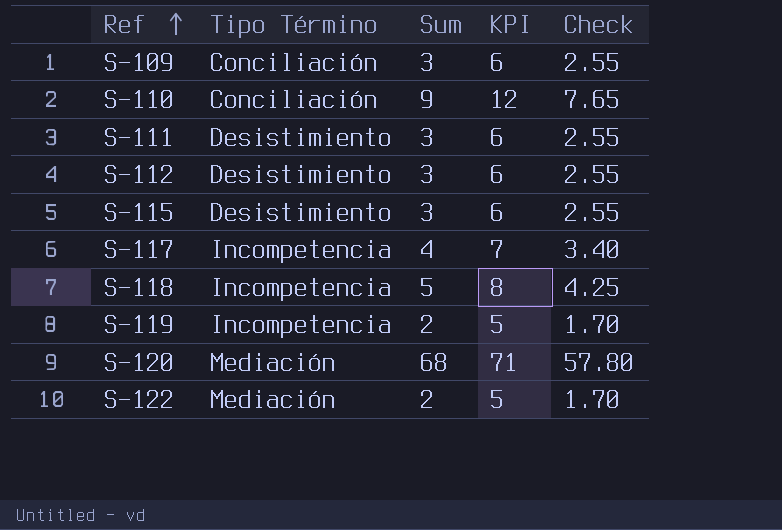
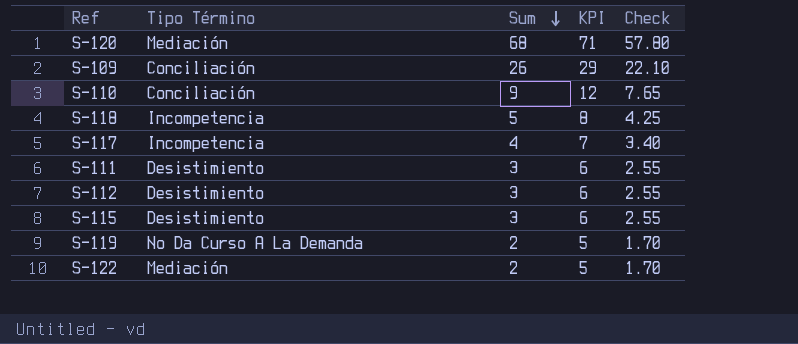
row order: Ref ascending -> Sum descending
S-109 | Sum: 3 -> 26
S-109 | KPI: 6 -> 29
S-109 | Check: 2.55 -> 22.10
S-119 | Tipo Término: Incompetencia -> No Da Curso A La Demanda

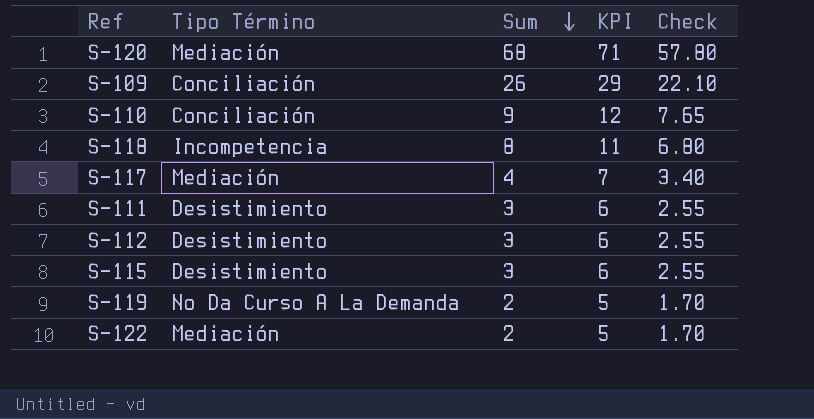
S-118 | Sum: 5 -> 8
S-118 | KPI: 8 -> 11
S-118 | Check: 4.25 -> 6.80
S-117 | Tipo Término: Incompetencia -> Mediación

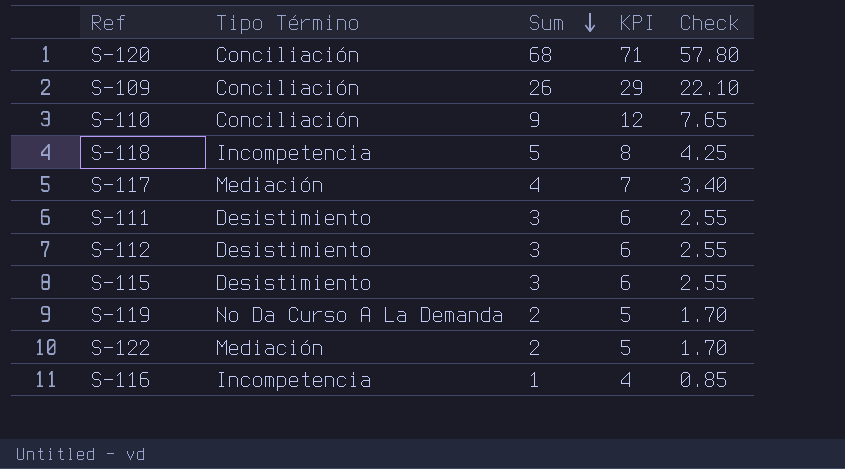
S-120 | Tipo Término: Mediación -> Conciliación
S-118 | Sum: 8 -> 5
S-118 | KPI: 11 -> 8
S-118 | Check: 6.80 -> 4.25
row S-116: none -> Incompetencia | 1 | 4 | 0.85

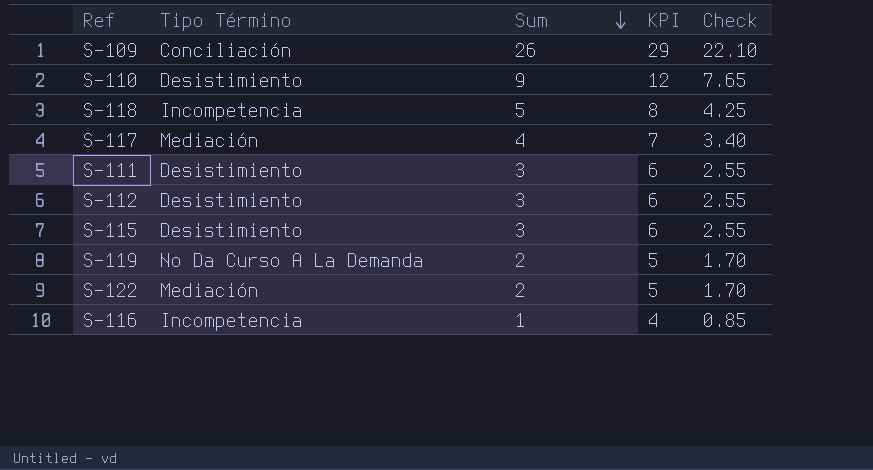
row S-120: Conciliación | 68 | 71 | 57.80 -> none
S-110 | Tipo Término: Conciliación -> Desistimiento

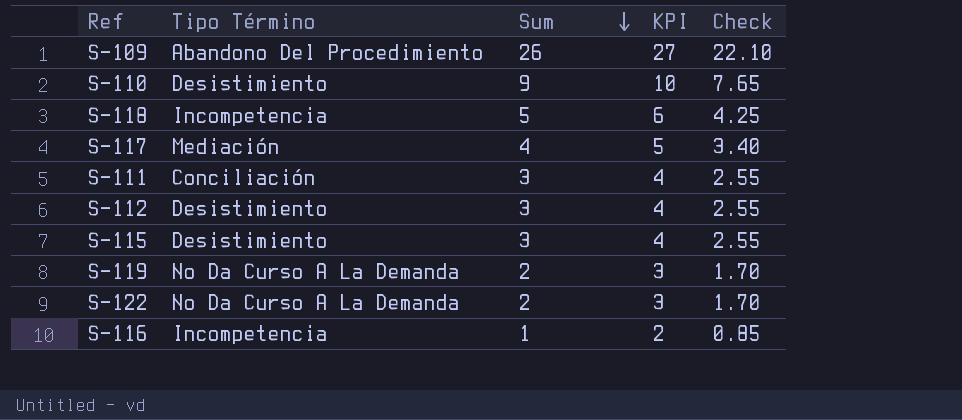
column KPI | formula: [Sum] + 3 -> [Sum] + 1
S-109 | Tipo Término: Conciliación -> Abandono Del Procedimiento
S-111 | Tipo Término: Desistimiento -> Conciliación
S-122 | Tipo Término: Mediación -> No Da Curso A La Demanda

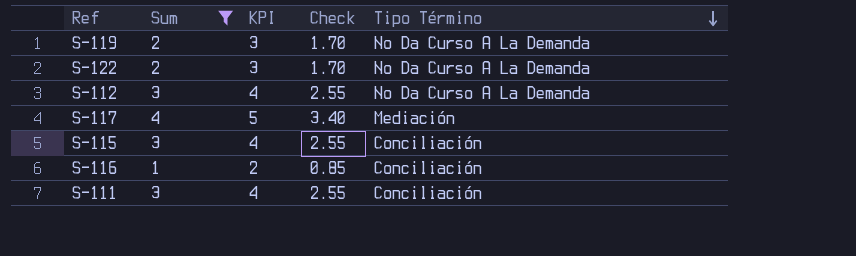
filter: none -> Sum <= 4
row order: Sum descending -> Tipo Término descending
column Tipo Término | position: 2 -> 5
S-112 | Tipo Término: Desistimiento -> No Da Curso A La Demanda
S-115 | Tipo Término: Desistimiento -> Conciliación
S-116 | Tipo Término: Incompetencia -> Conciliación

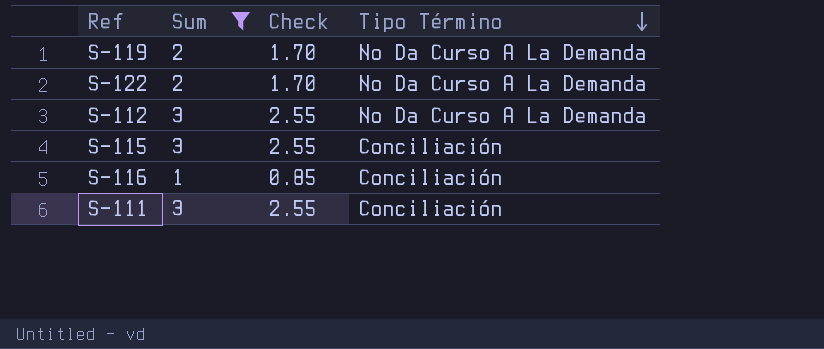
column KPI | formula: [Sum] + 1 -> none
row S-117: 4 | 5 | 3.40 | Mediación -> none

